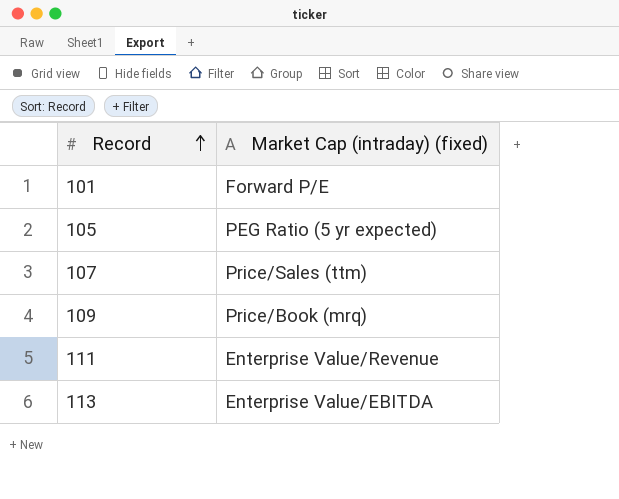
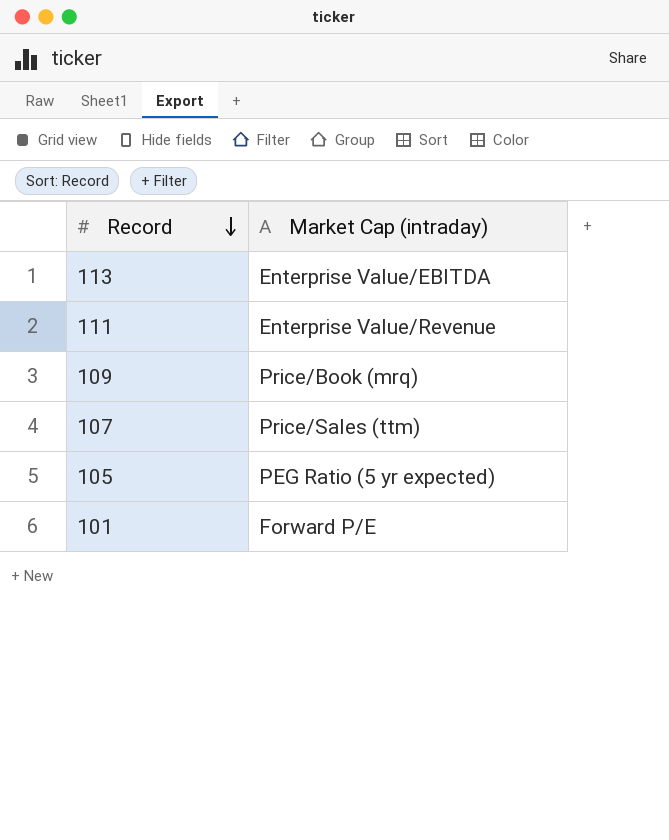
row order: Record ascending -> Record descending
column name: Market Cap (intraday) (fixed) -> Market Cap (intraday)

